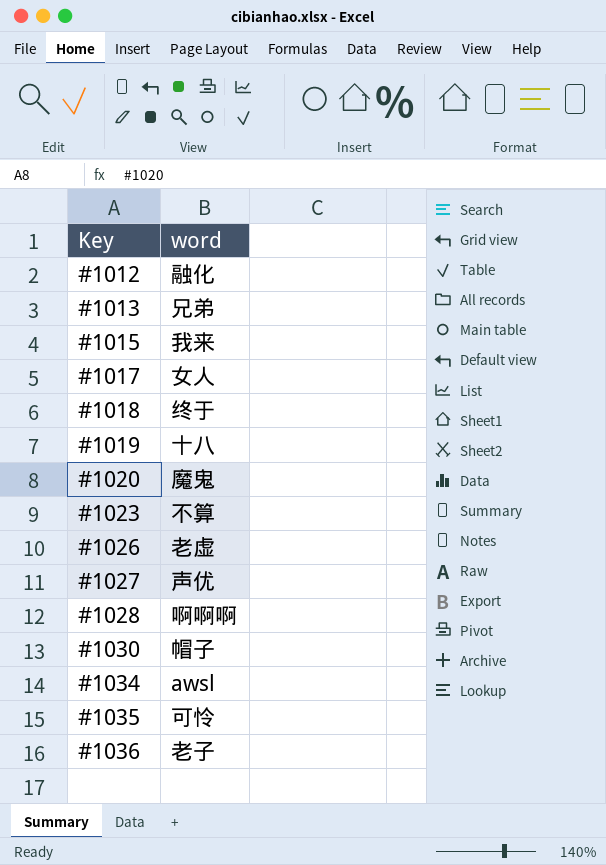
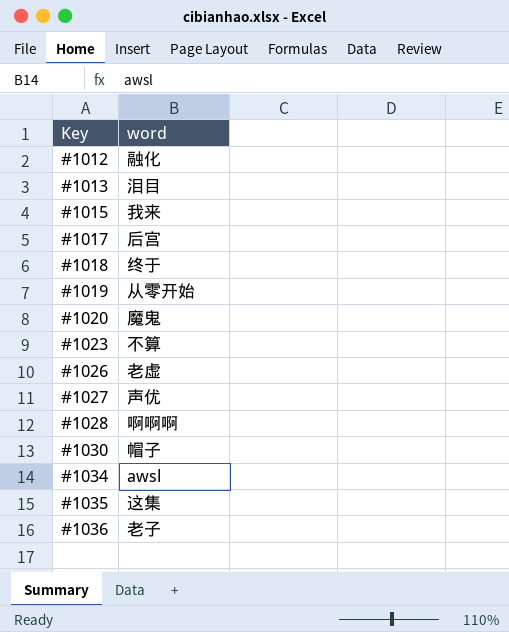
#1013 | word: 兄弟 -> 泪目
#1017 | word: 女人 -> 后宫
#1019 | word: 十八 -> 从零开始
#1035 | word: 可怜 -> 这集

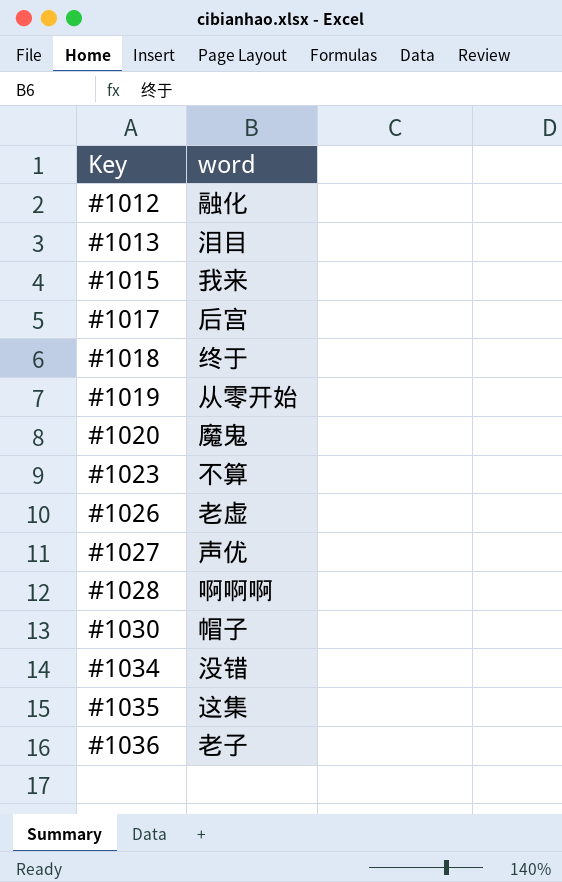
#1034 | word: awsl -> 没错

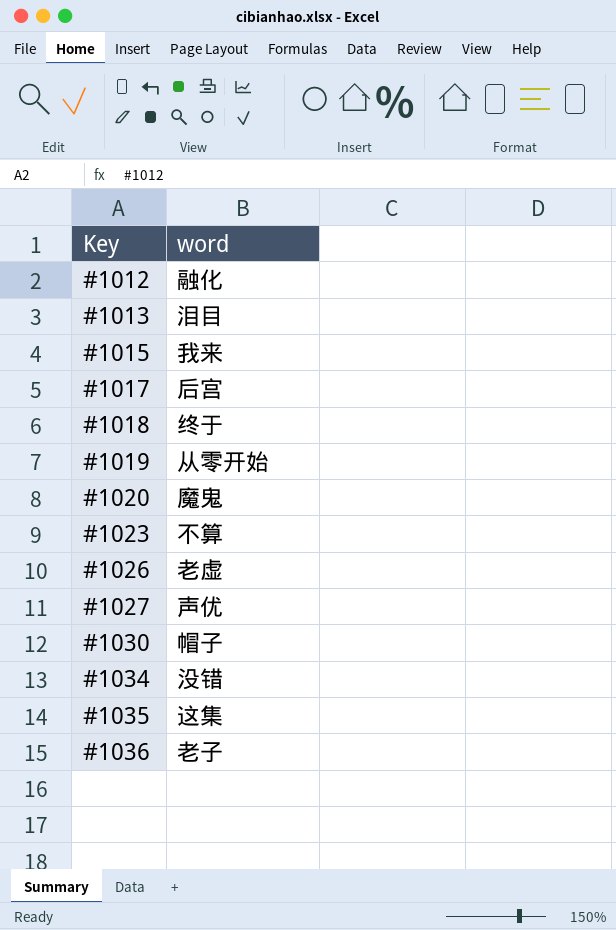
row #1028: 啊啊啊 -> none

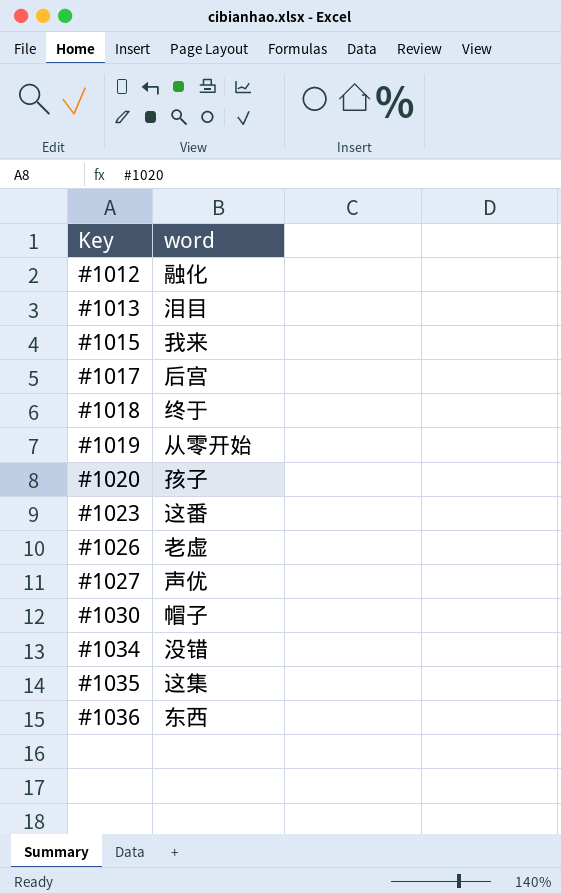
#1020 | word: 魔鬼 -> 孩子
#1023 | word: 不算 -> 这番
#1036 | word: 老子 -> 东西

